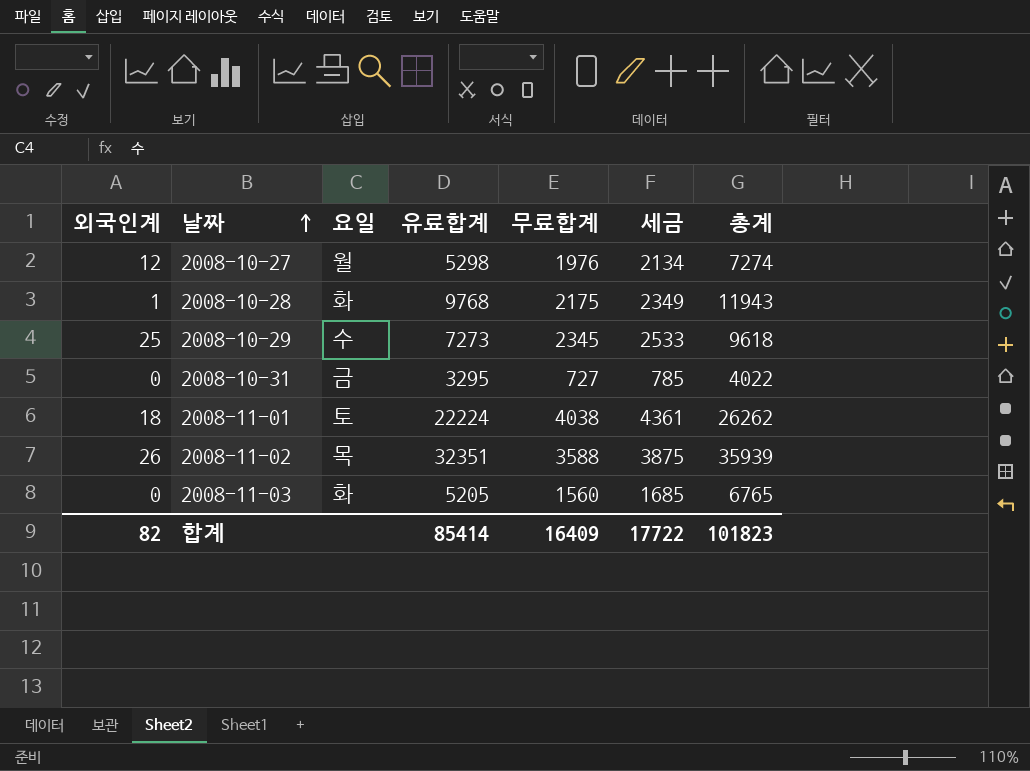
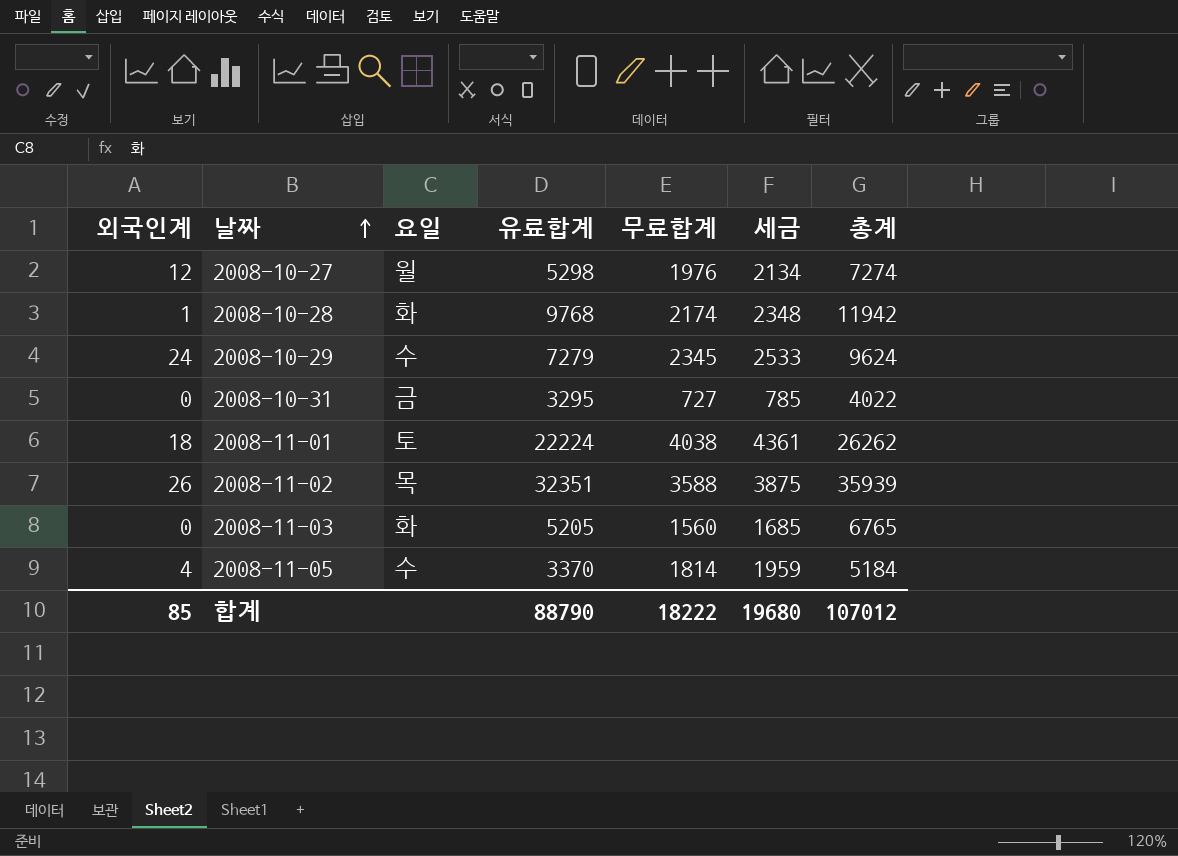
2008-10-28 | 무료합계: 2175 -> 2174
2008-10-28 | 세금: 2349 -> 2348
2008-10-28 | 총계: 11943 -> 11942
2008-10-29 | 외국인계: 25 -> 24
2008-10-29 | 유료합계: 7273 -> 7279
2008-10-29 | 총계: 9618 -> 9624
row 2008-11-05: none -> 4 | 수 | 3370 | 1814 | 1959 | 5184
합계 | 외국인계: 82 -> 85
합계 | 유료합계: 85414 -> 88790
합계 | 무료합계: 16409 -> 18222
합계 | 세금: 17722 -> 19680
합계 | 총계: 101823 -> 107012

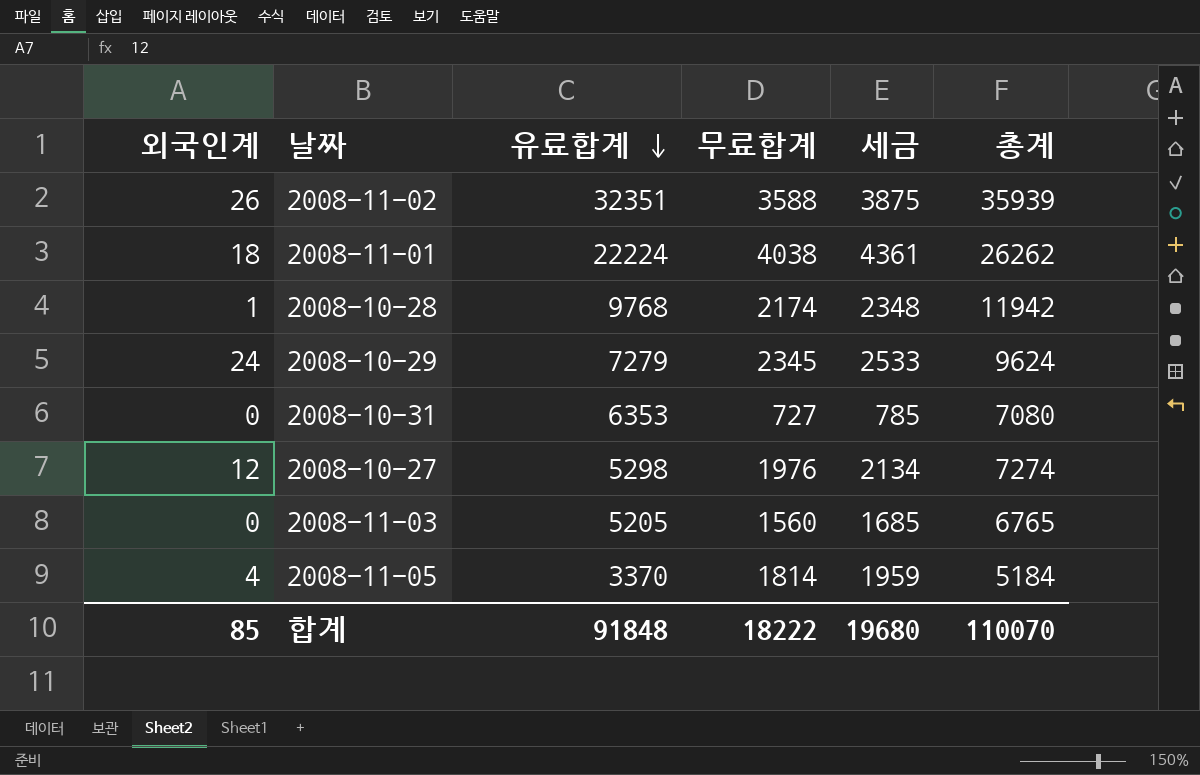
row order: 날짜 ascending -> 유료합계 descending
column 요일 | position: 3 -> none
2008-10-31 | 유료합계: 3295 -> 6353
2008-10-31 | 총계: 4022 -> 7080
합계 | 유료합계: 88790 -> 91848
합계 | 총계: 107012 -> 110070

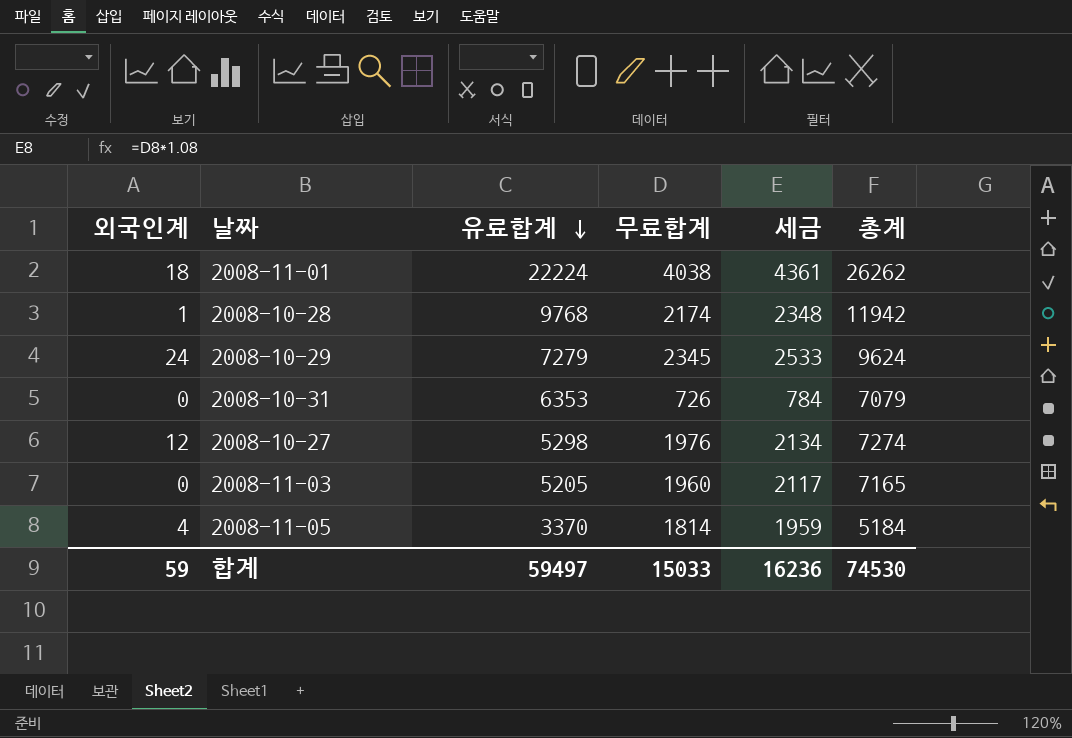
row 2008-11-02: 26 | 32351 | 3588 | 3875 | 35939 -> none
2008-10-31 | 무료합계: 727 -> 726
2008-10-31 | 세금: 785 -> 784
2008-10-31 | 총계: 7080 -> 7079
2008-11-03 | 무료합계: 1560 -> 1960
2008-11-03 | 세금: 1685 -> 2117
2008-11-03 | 총계: 6765 -> 7165
합계 | 외국인계: 85 -> 59
합계 | 유료합계: 91848 -> 59497
합계 | 무료합계: 18222 -> 15033
합계 | 세금: 19680 -> 16236
합계 | 총계: 110070 -> 74530

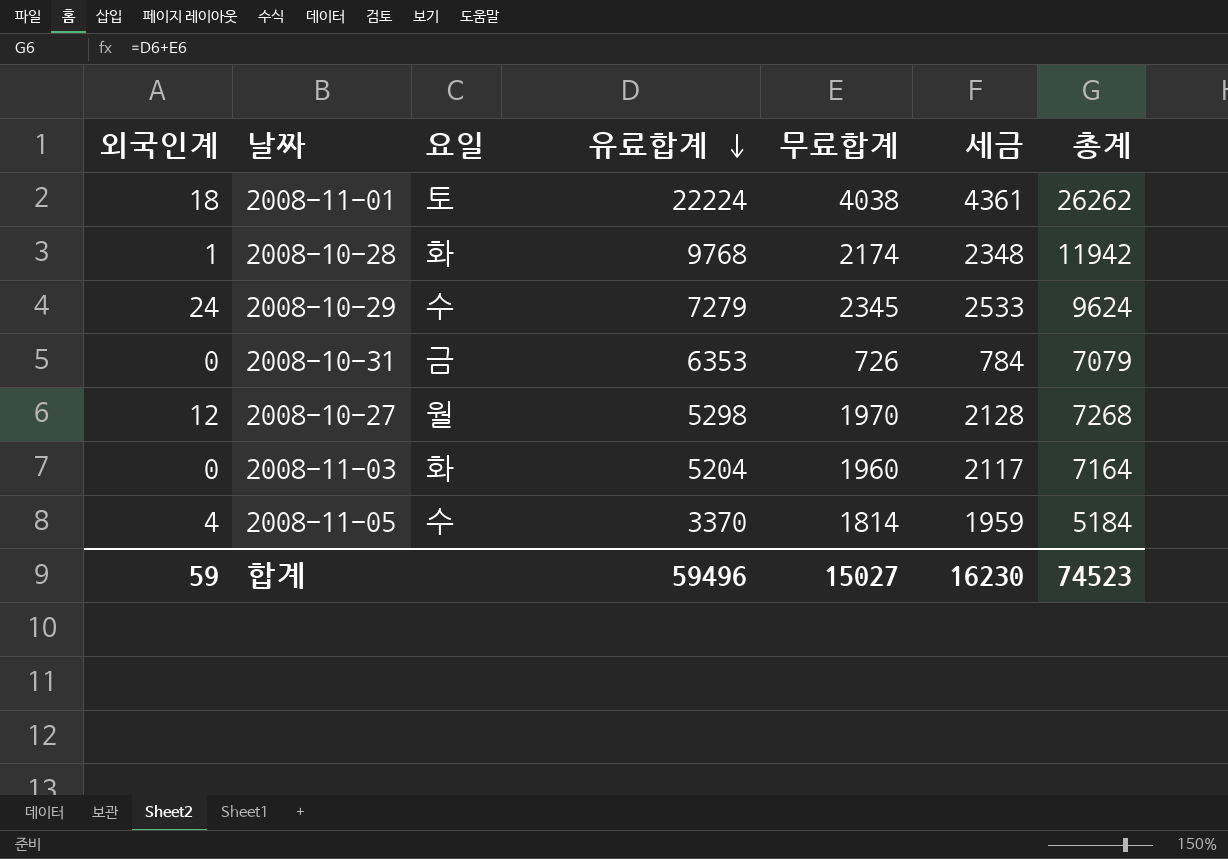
column 요일 | position: none -> 3
2008-10-27 | 무료합계: 1976 -> 1970
2008-10-27 | 세금: 2134 -> 2128
2008-10-27 | 총계: 7274 -> 7268
2008-11-03 | 유료합계: 5205 -> 5204
2008-11-03 | 총계: 7165 -> 7164
합계 | 유료합계: 59497 -> 59496
합계 | 무료합계: 15033 -> 15027
합계 | 세금: 16236 -> 16230
합계 | 총계: 74530 -> 74523

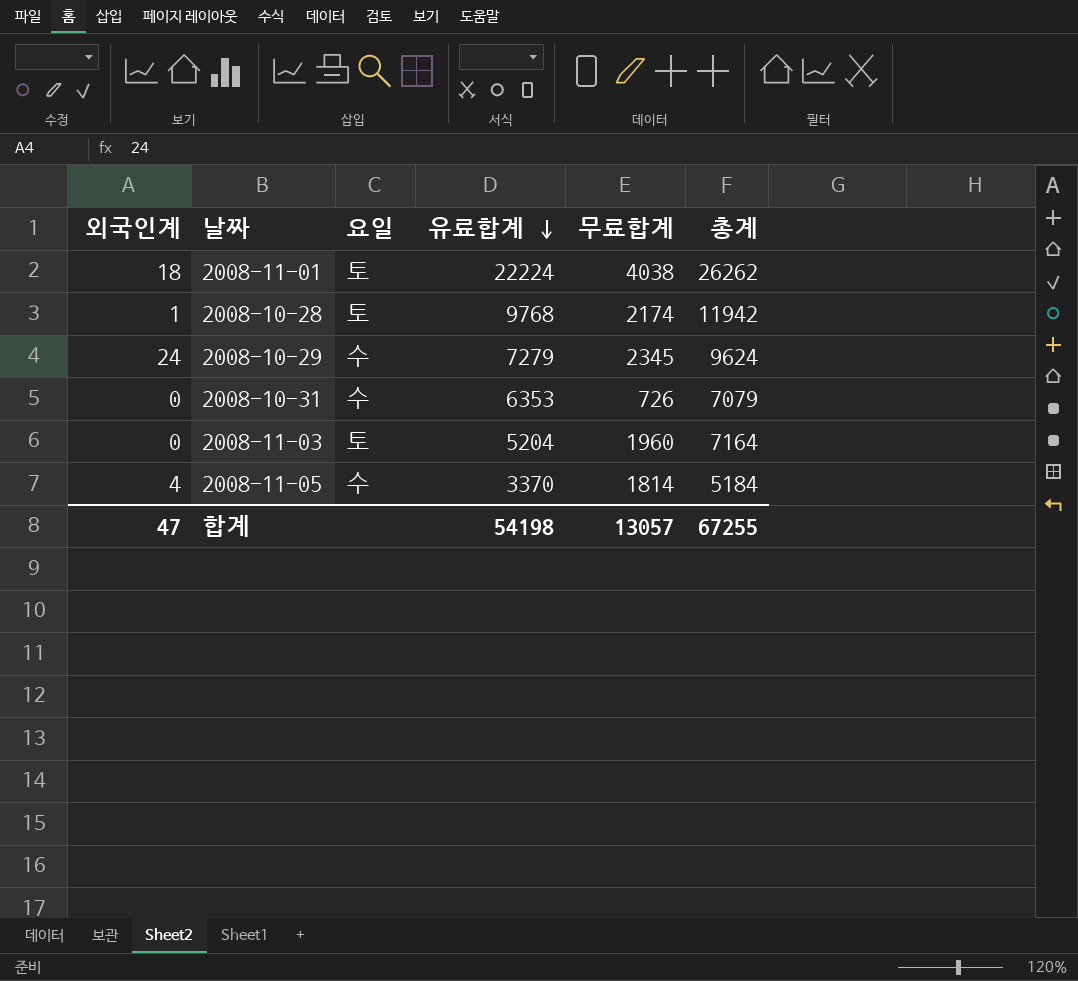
column 세금 | formula: [무료합계] * 1.08 -> none
row 2008-10-27: 12 | 월 | 5298 | 1970 | 2128 | 7268 -> none
2008-10-28 | 요일: 화 -> 토
2008-10-31 | 요일: 금 -> 수
2008-11-03 | 요일: 화 -> 토
합계 | 외국인계: 59 -> 47
합계 | 유료합계: 59496 -> 54198
합계 | 무료합계: 15027 -> 13057
합계 | 총계: 74523 -> 67255

